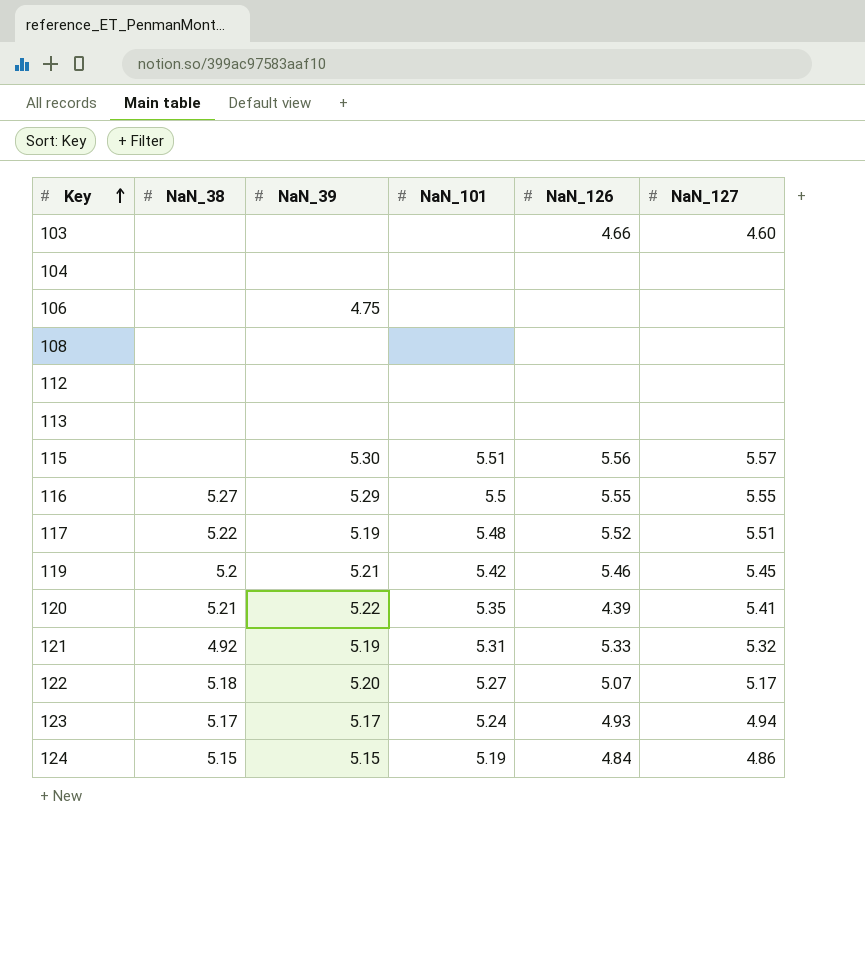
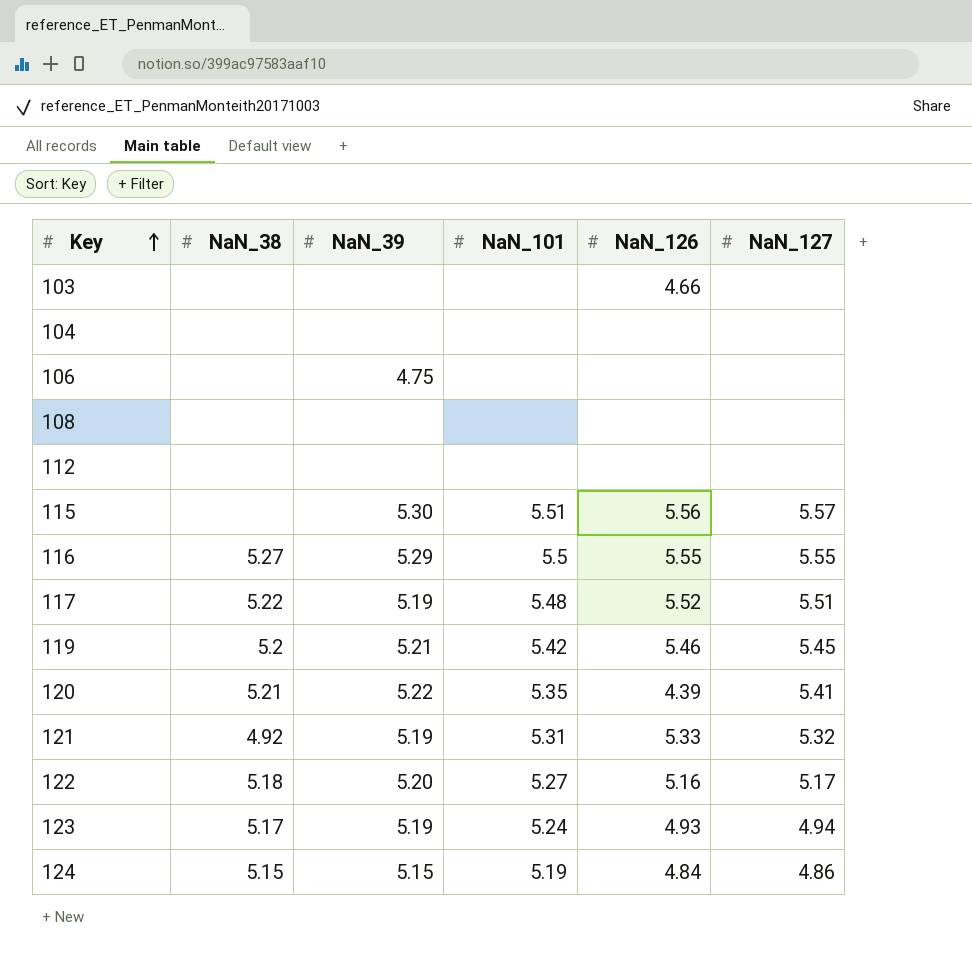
row 113: none | none | none | none | none -> none
103 | NaN_127: 4.60 -> none
122 | NaN_126: 5.07 -> 5.16
123 | NaN_39: 5.17 -> 5.19

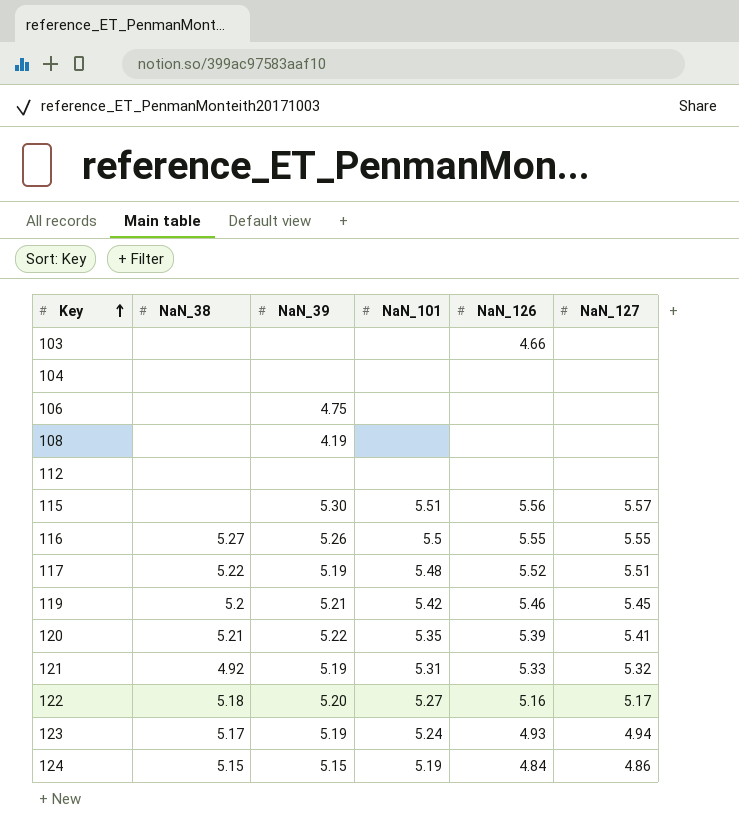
108 | NaN_39: none -> 4.19
116 | NaN_39: 5.29 -> 5.26
120 | NaN_126: 4.39 -> 5.39

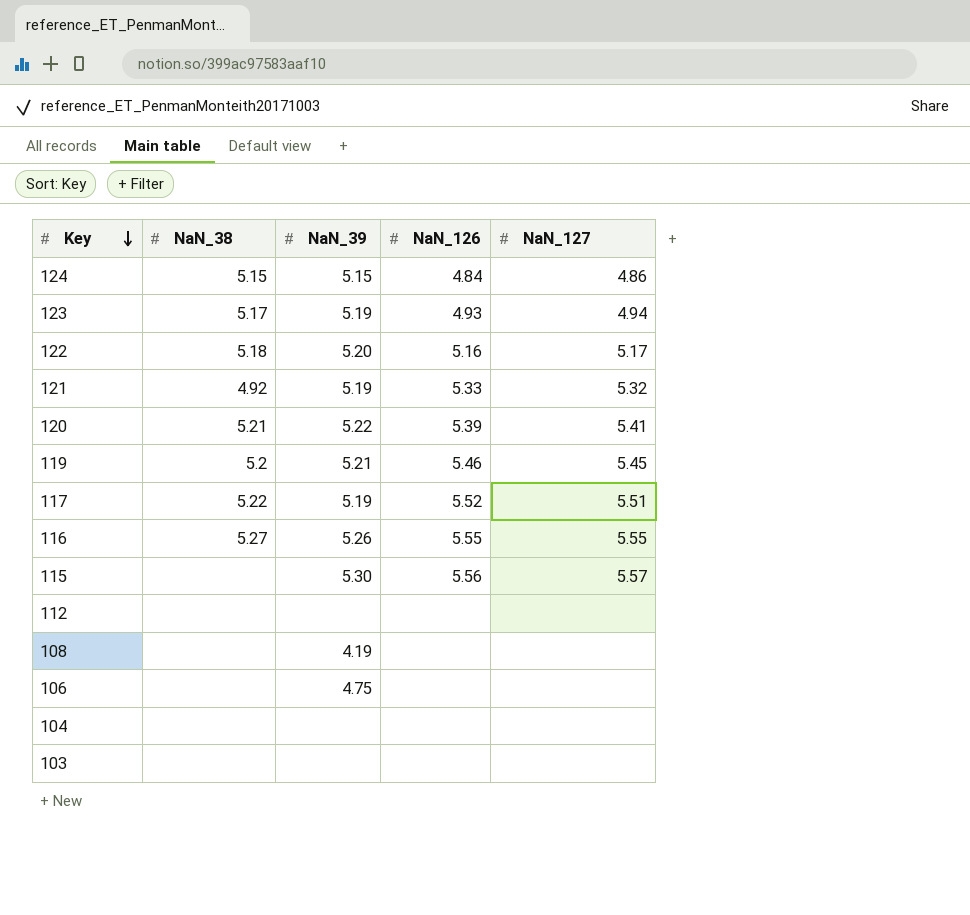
row order: Key ascending -> Key descending
column NaN_101 | position: 4 -> none
103 | NaN_126: 4.66 -> none

